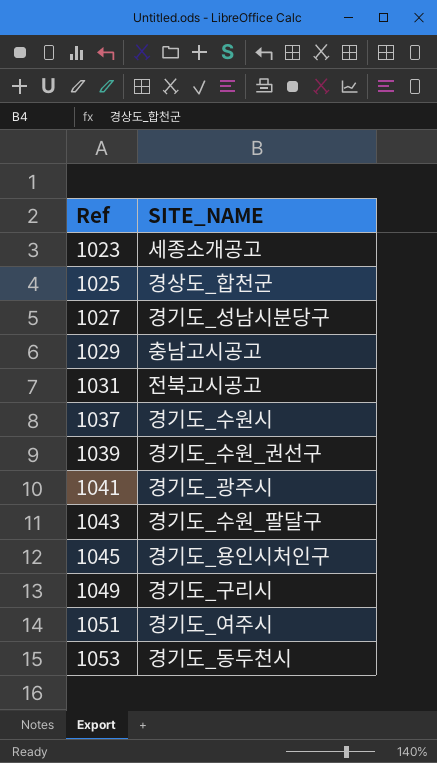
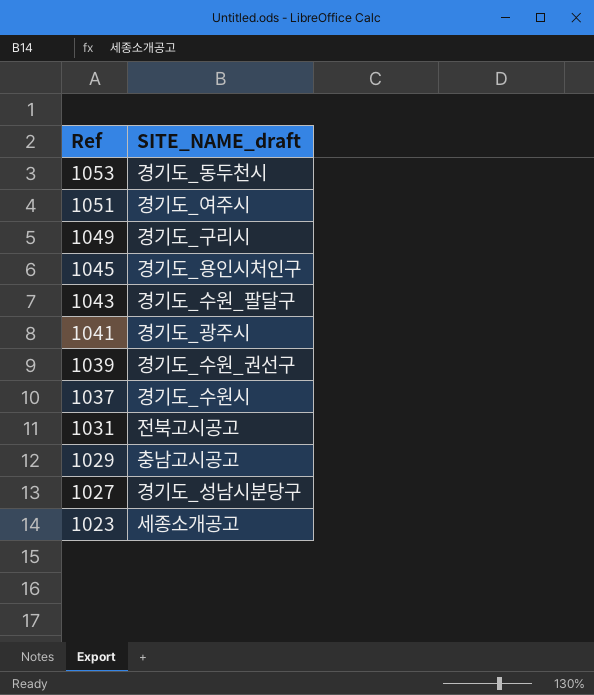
row order: Ref ascending -> Ref descending
column name: SITE_NAME -> SITE_NAME_draft
row 1025: 경상도_합천군 -> none

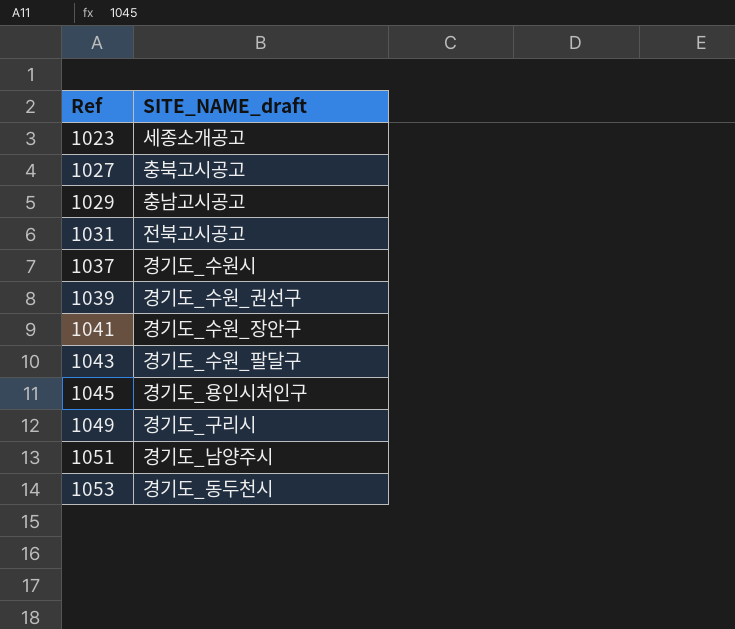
row order: Ref descending -> Ref ascending
1027 | SITE_NAME_draft: 경기도_성남시분당구 -> 충북고시공고
1041 | SITE_NAME_draft: 경기도_광주시 -> 경기도_수원_장안구
1051 | SITE_NAME_draft: 경기도_여주시 -> 경기도_남양주시

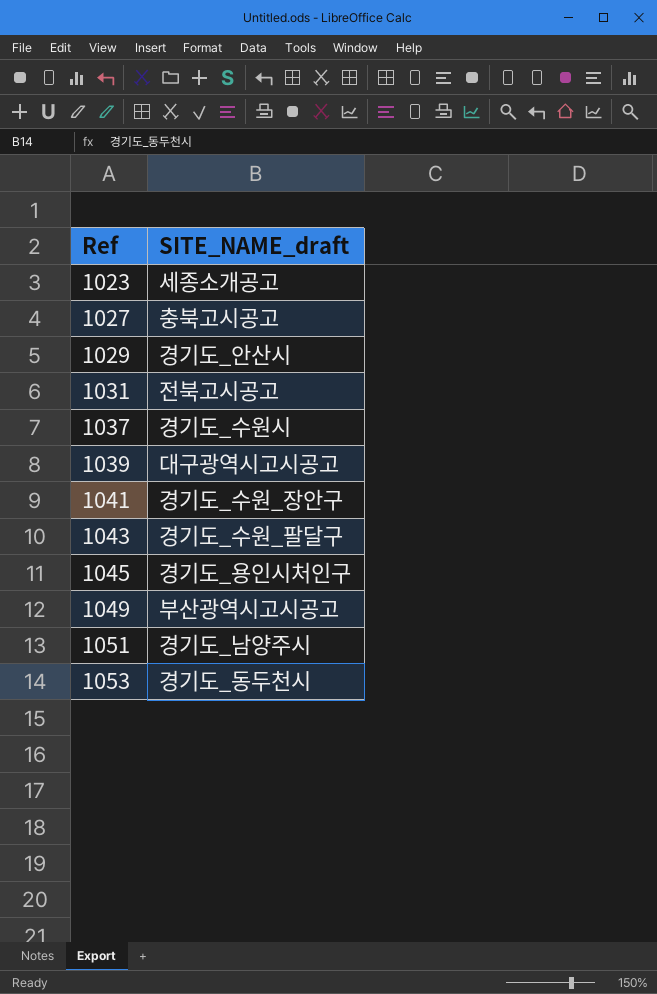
1029 | SITE_NAME_draft: 충남고시공고 -> 경기도_안산시
1039 | SITE_NAME_draft: 경기도_수원_권선구 -> 대구광역시고시공고
1049 | SITE_NAME_draft: 경기도_구리시 -> 부산광역시고시공고

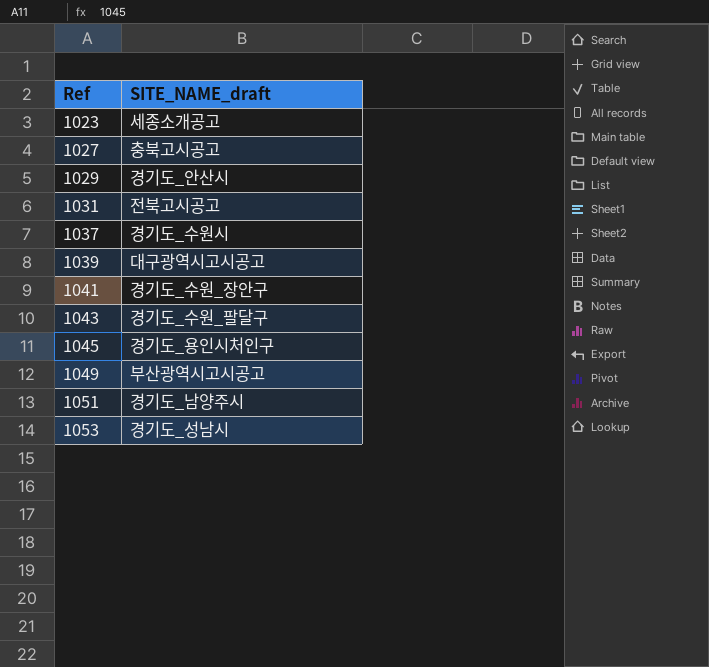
1053 | SITE_NAME_draft: 경기도_동두천시 -> 경기도_성남시

